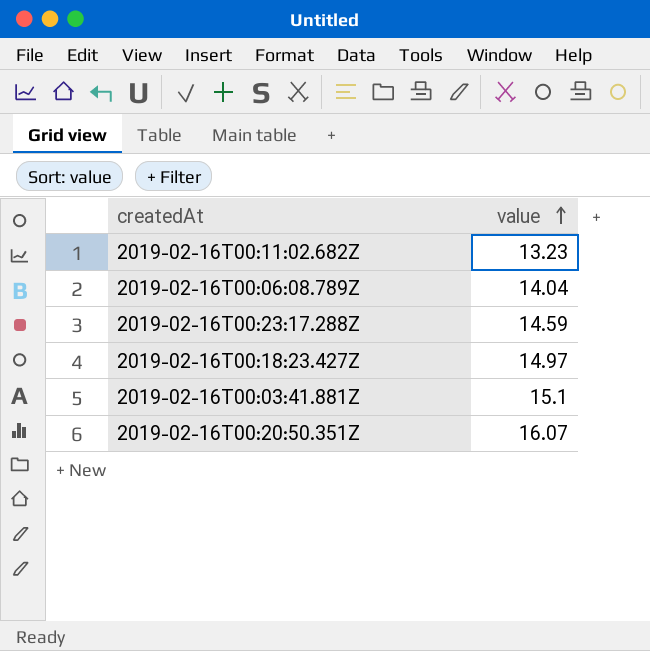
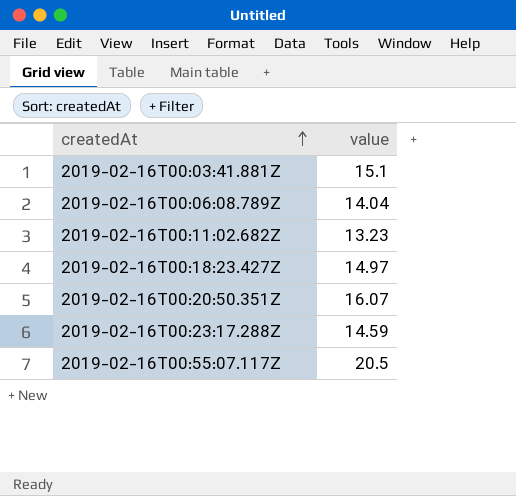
row order: value ascending -> createdAt ascending
row 2019-02-16T00:55:07.117Z: none -> 20.5

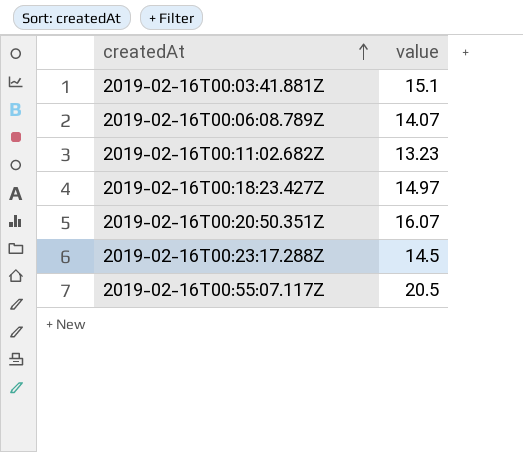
2019-02-16T00:06:08.789Z | value: 14.04 -> 14.07
2019-02-16T00:23:17.288Z | value: 14.59 -> 14.5

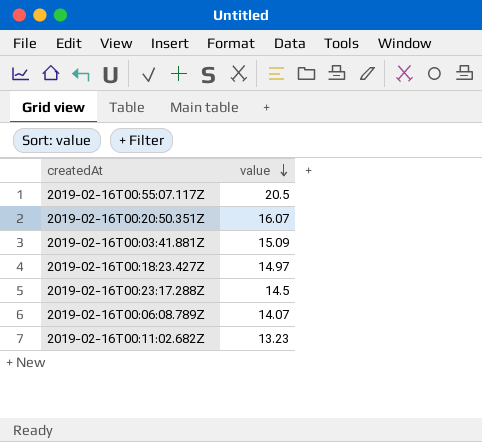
row order: createdAt ascending -> value descending
2019-02-16T00:03:41.881Z | value: 15.1 -> 15.09

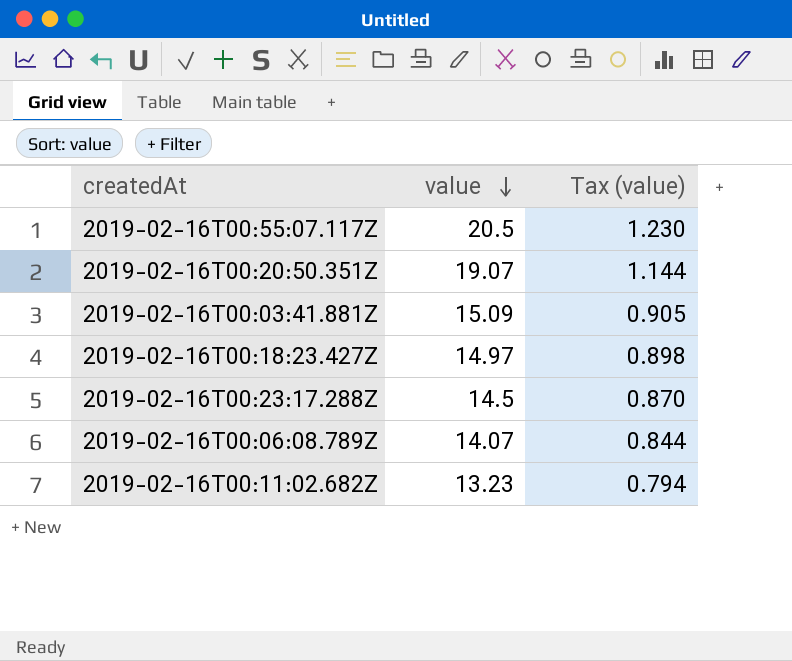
column Tax (value) | formula: none -> [value] * 0.06
2019-02-16T00:20:50.351Z | value: 16.07 -> 19.07

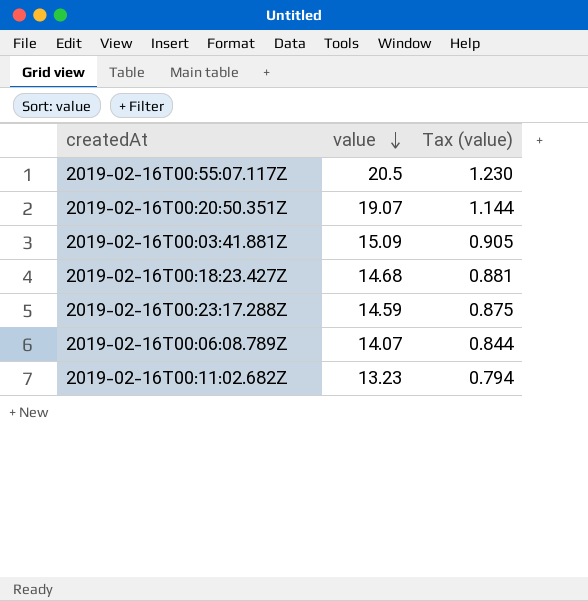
2019-02-16T00:18:23.427Z | value: 14.97 -> 14.68
2019-02-16T00:18:23.427Z | Tax (value): 0.898 -> 0.881
2019-02-16T00:23:17.288Z | value: 14.5 -> 14.59
2019-02-16T00:23:17.288Z | Tax (value): 0.870 -> 0.875

